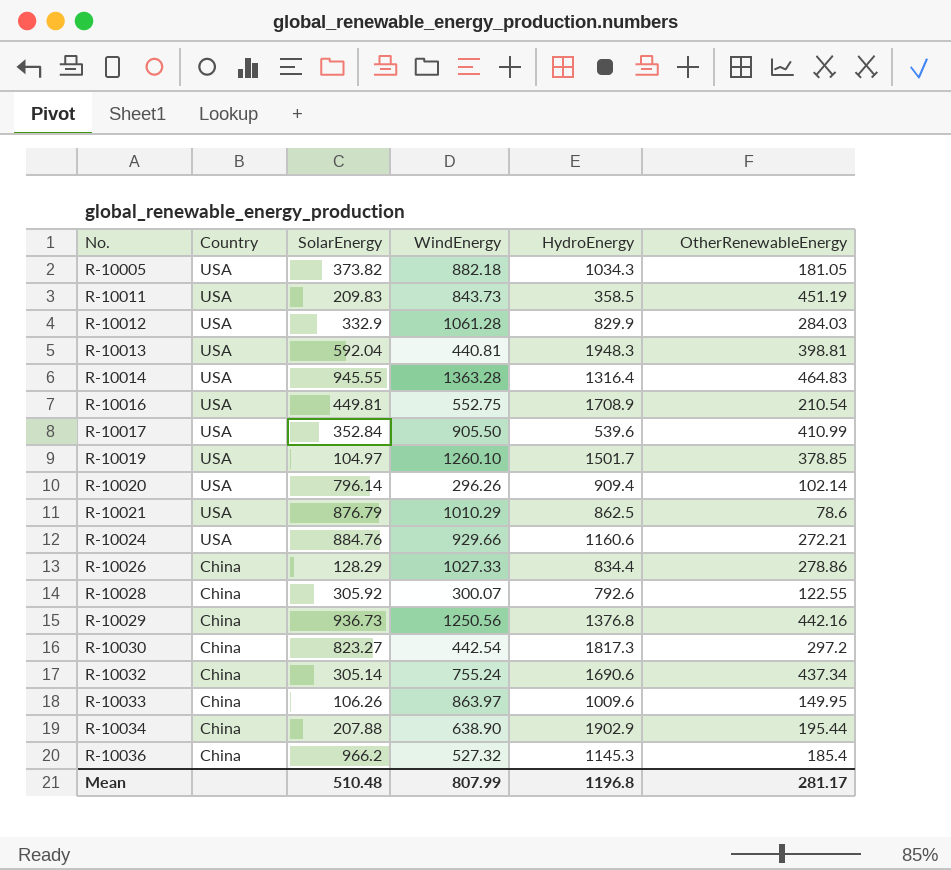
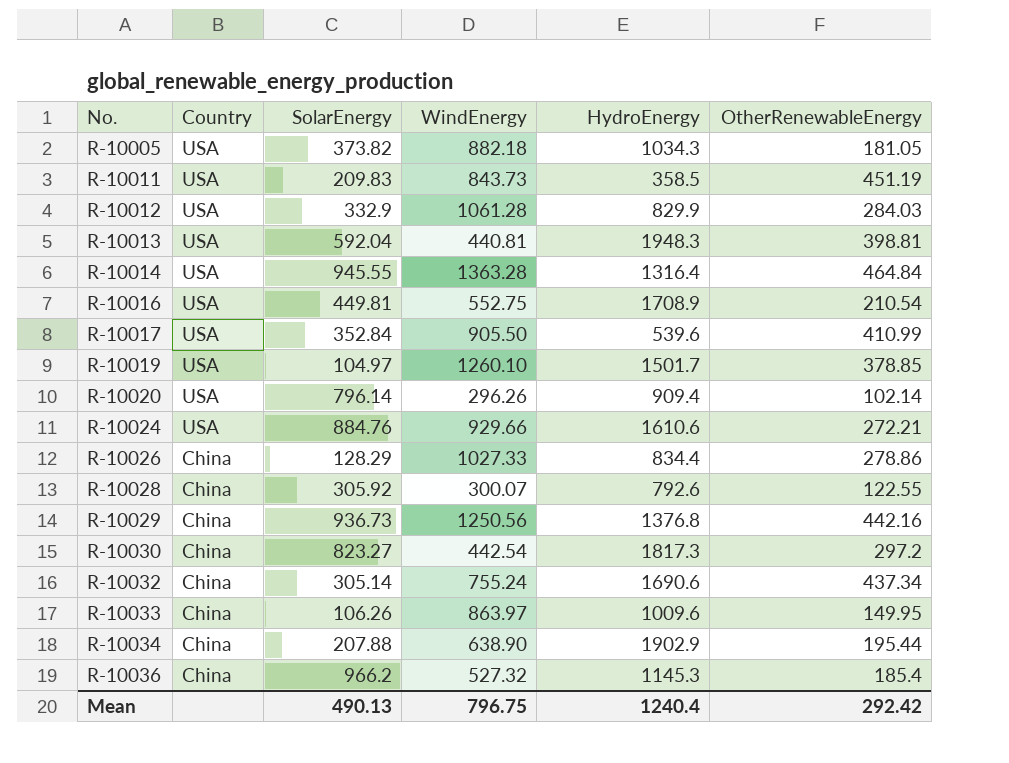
row R-10021: USA | 876.79 | 1010.29 | 862.5 | 78.6 -> none
R-10014 | OtherRenewableEnergy: 464.83 -> 464.84
R-10024 | HydroEnergy: 1160.6 -> 1610.6
Mean | SolarEnergy: 510.48 -> 490.13
Mean | WindEnergy: 807.99 -> 796.75
Mean | HydroEnergy: 1196.8 -> 1240.4
Mean | OtherRenewableEnergy: 281.17 -> 292.42

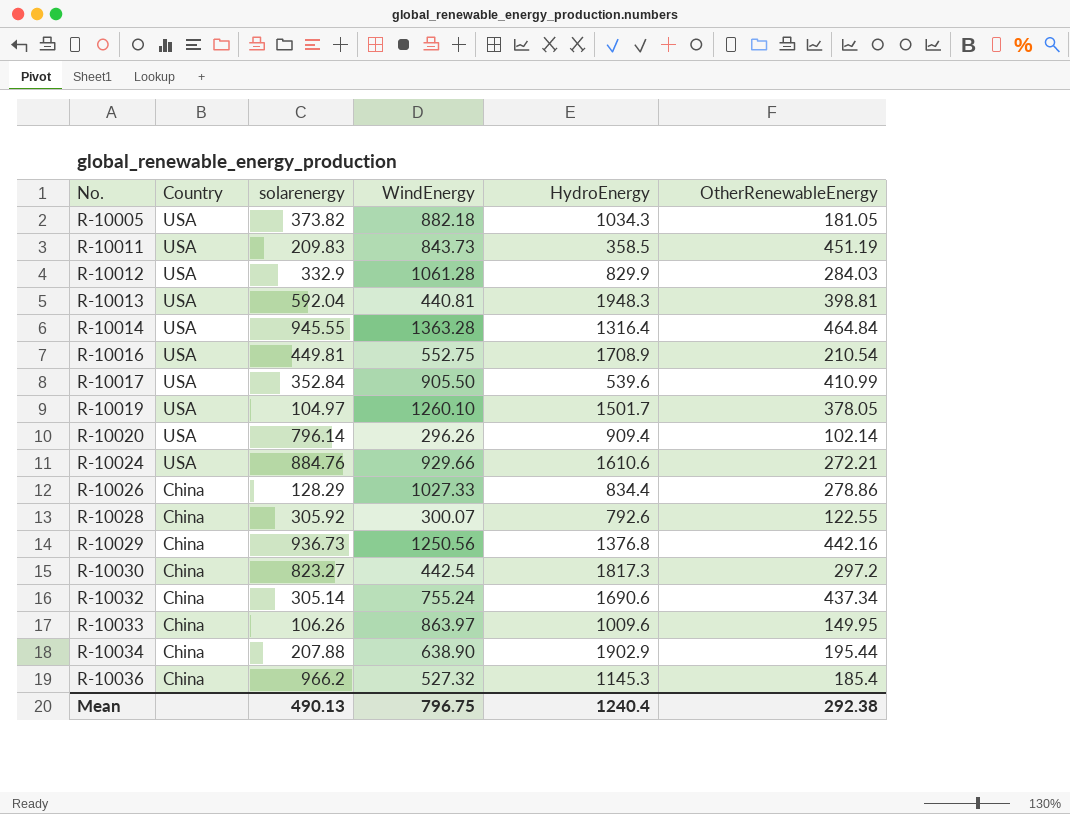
column name: SolarEnergy -> solarenergy
R-10019 | OtherRenewableEnergy: 378.85 -> 378.05
Mean | OtherRenewableEnergy: 292.42 -> 292.38

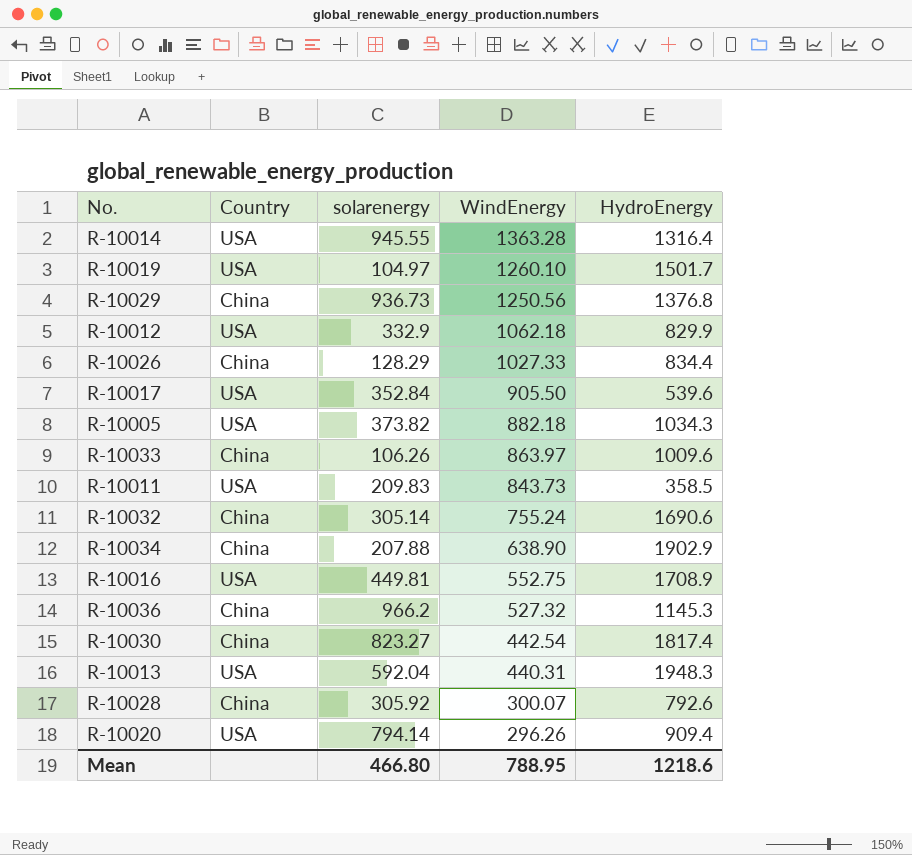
row order: No. ascending -> WindEnergy descending
column OtherRenewableEnergy | position: 6 -> none
row R-10024: USA | 884.76 | 929.66 | 1610.6 | 272.21 -> none
R-10012 | WindEnergy: 1061.28 -> 1062.18
R-10030 | HydroEnergy: 1817.3 -> 1817.4
R-10013 | WindEnergy: 440.81 -> 440.31
R-10020 | solarenergy: 796.14 -> 794.14
Mean | solarenergy: 490.13 -> 466.80
Mean | WindEnergy: 796.75 -> 788.95
Mean | HydroEnergy: 1240.4 -> 1218.6

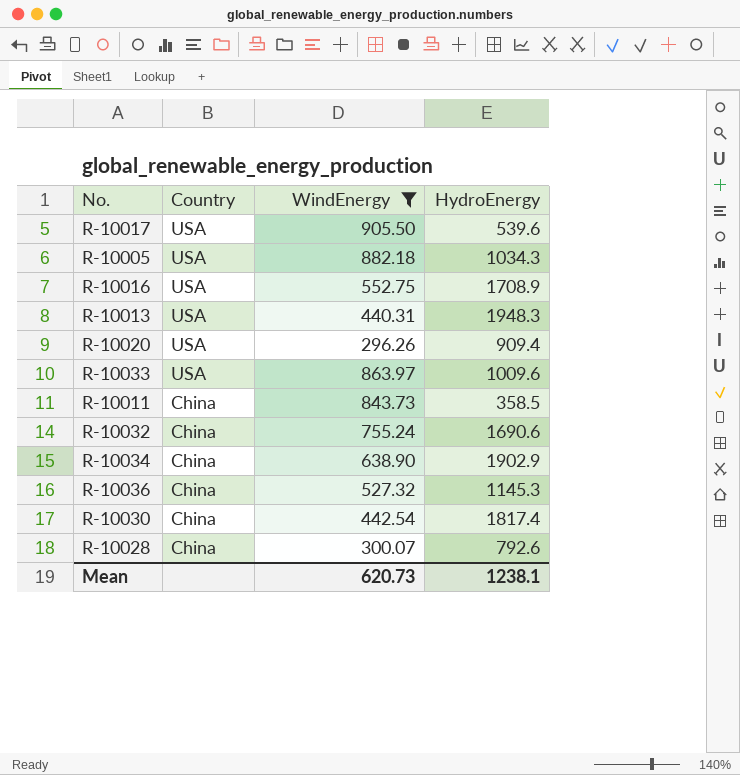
filter: none -> WindEnergy <= 905.50
row order: WindEnergy descending -> Country descending
column solarenergy | position: 3 -> none
R-10033 | Country: China -> USA
R-10011 | Country: USA -> China
Mean | WindEnergy: 788.95 -> 620.73
Mean | HydroEnergy: 1218.6 -> 1238.1

